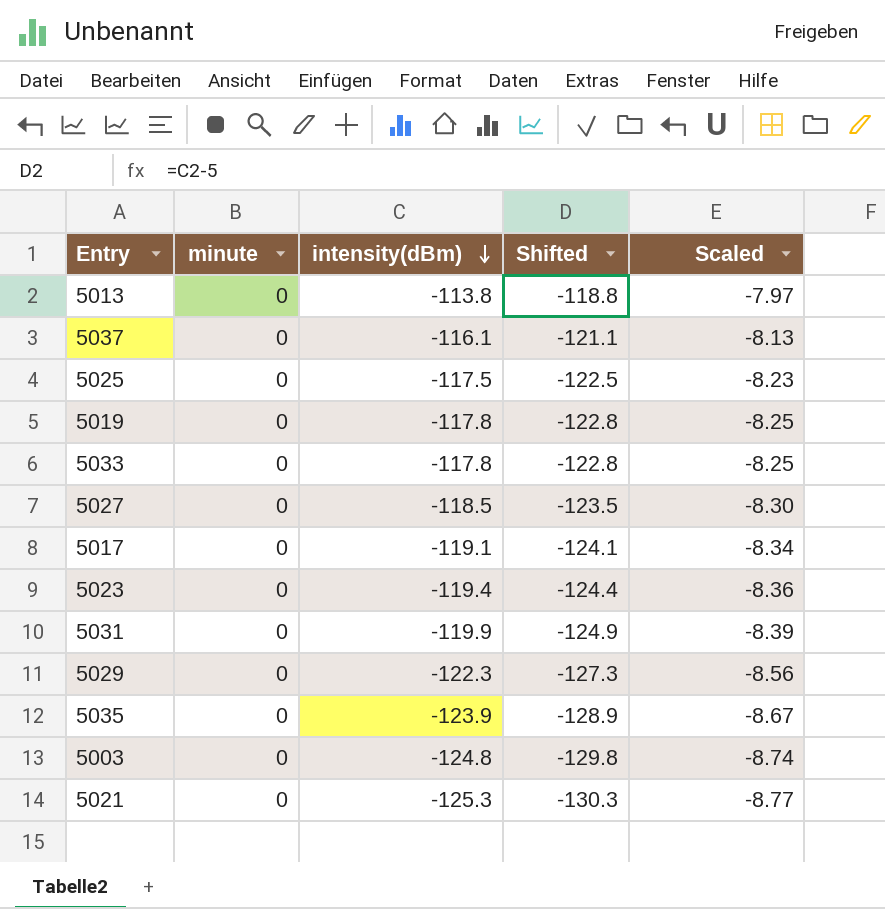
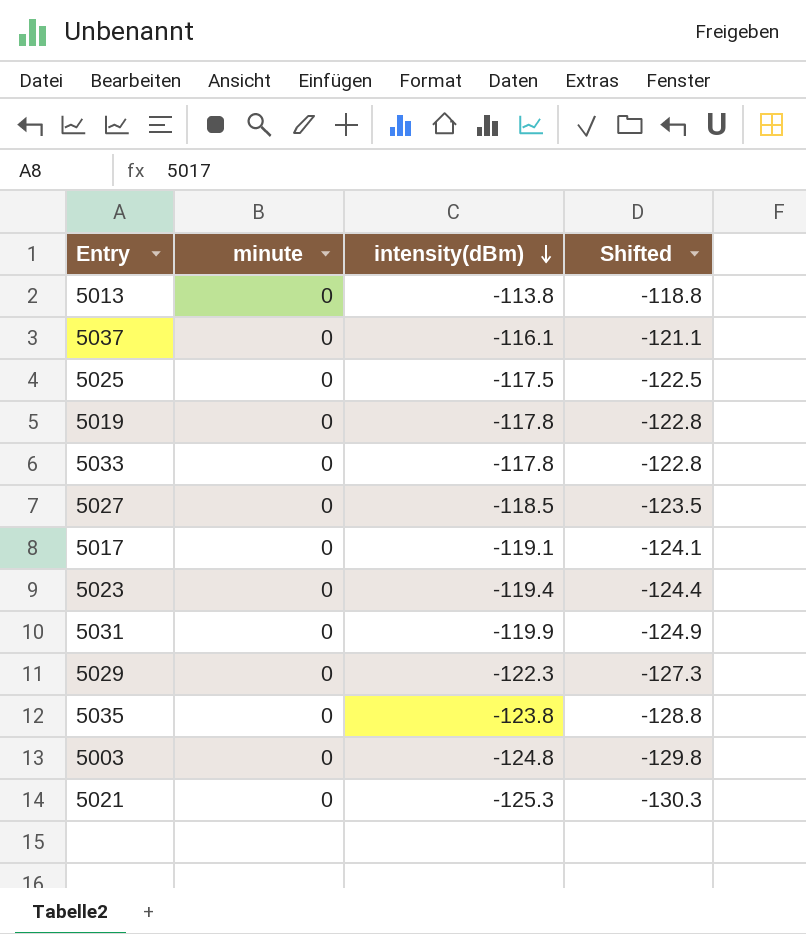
column Scaled | formula: [intensity(dBm)] * 0.07 -> none
5035 | intensity(dBm): -123.9 -> -123.8
5035 | Shifted: -128.9 -> -128.8

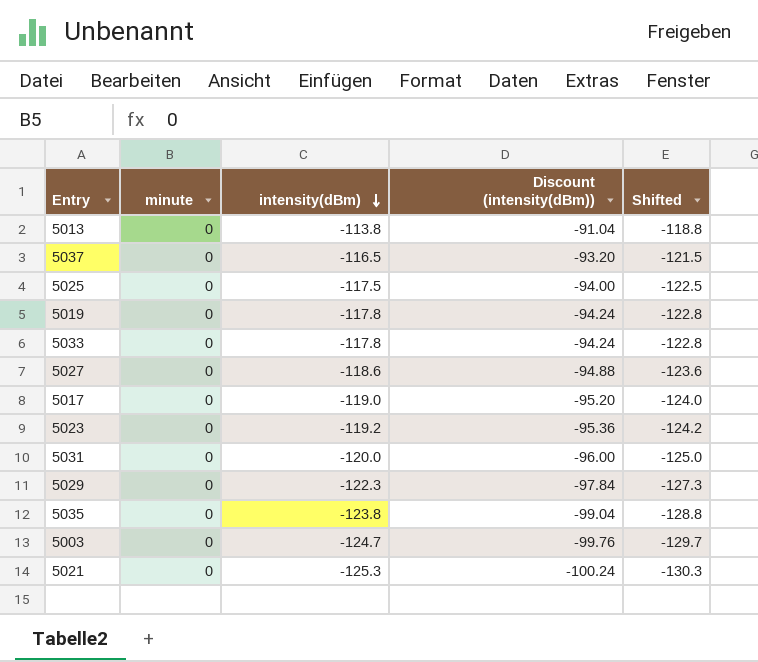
column Discount (intensity(dBm)) | formula: none -> [intensity(dBm)] * 0.8
5037 | intensity(dBm): -116.1 -> -116.5
5037 | Shifted: -121.1 -> -121.5
5027 | intensity(dBm): -118.5 -> -118.6
5027 | Shifted: -123.5 -> -123.6
5017 | intensity(dBm): -119.1 -> -119.0
5017 | Shifted: -124.1 -> -124.0
5023 | intensity(dBm): -119.4 -> -119.2
5023 | Shifted: -124.4 -> -124.2
5031 | intensity(dBm): -119.9 -> -120.0
5031 | Shifted: -124.9 -> -125.0
5003 | intensity(dBm): -124.8 -> -124.7
5003 | Shifted: -129.8 -> -129.7

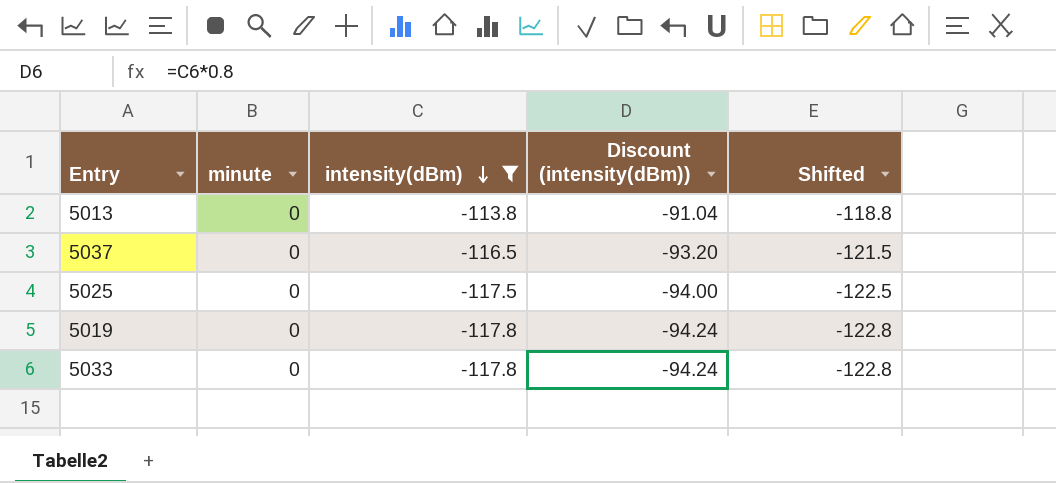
filter: none -> intensity(dBm) >= -117.8

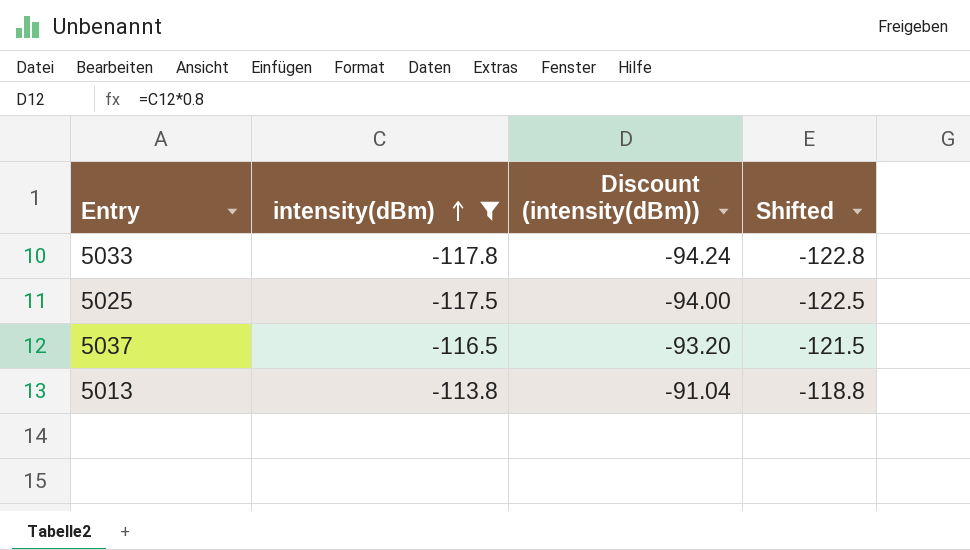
row order: intensity(dBm) descending -> intensity(dBm) ascending
column minute | position: 2 -> none
row 5019: 0 | -117.8 | -94.24 | -122.8 -> none

